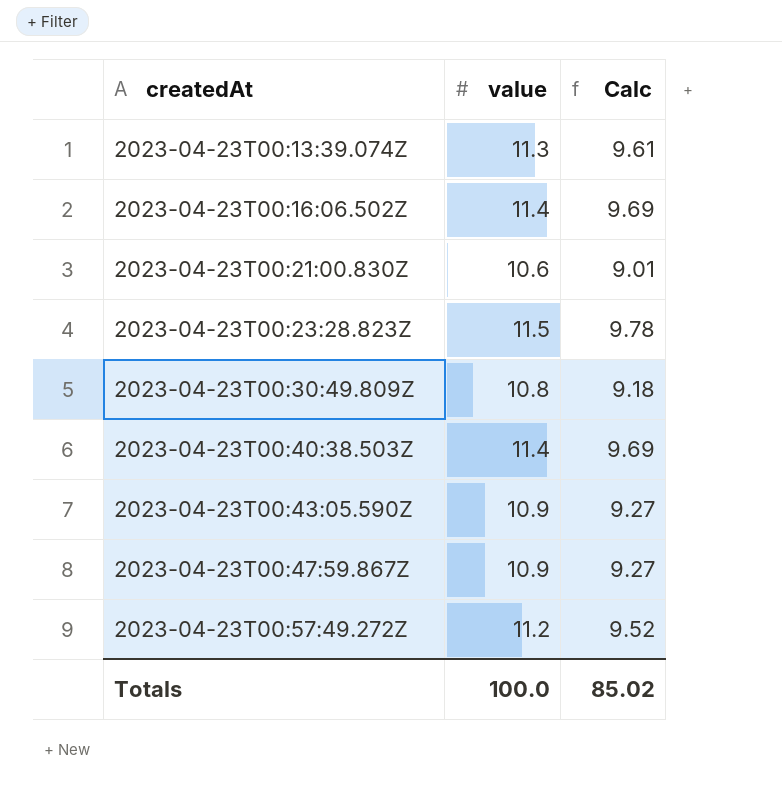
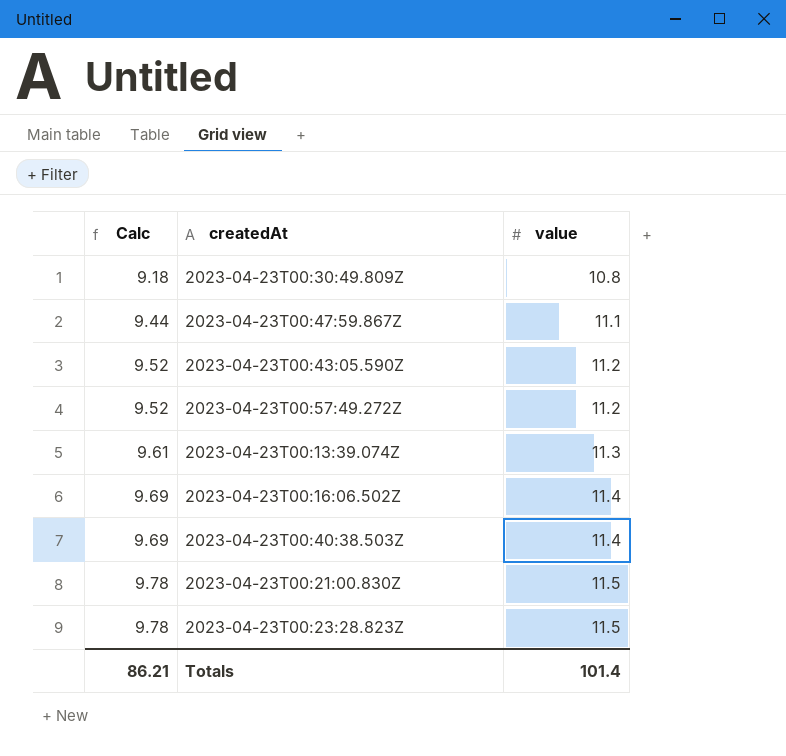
row order: createdAt ascending -> Calc ascending
column Calc | position: 3 -> 1
2023-04-23T00:47:59.867Z | Calc: 9.27 -> 9.44
2023-04-23T00:47:59.867Z | value: 10.9 -> 11.1
2023-04-23T00:43:05.590Z | Calc: 9.27 -> 9.52
2023-04-23T00:43:05.590Z | value: 10.9 -> 11.2
2023-04-23T00:21:00.830Z | Calc: 9.01 -> 9.78
2023-04-23T00:21:00.830Z | value: 10.6 -> 11.5
Totals | Calc: 85.02 -> 86.21
Totals | value: 100.0 -> 101.4

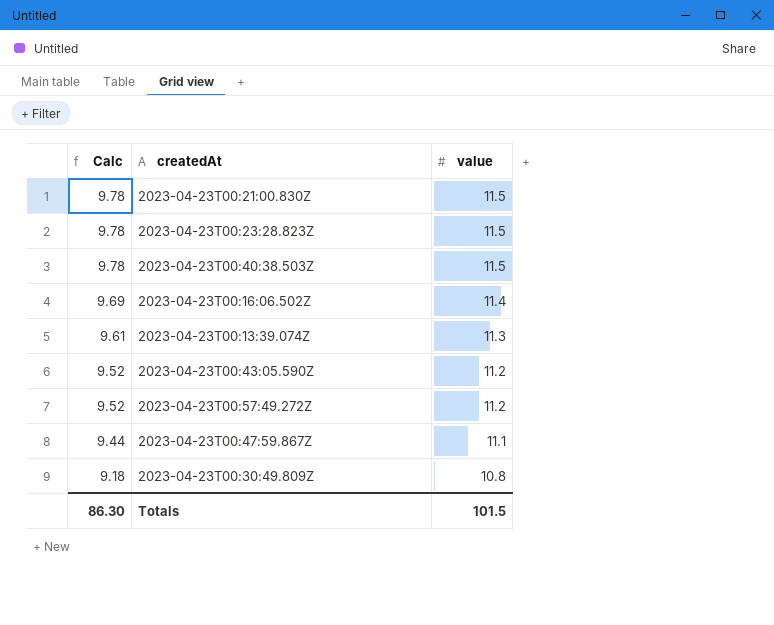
row order: Calc ascending -> Calc descending
2023-04-23T00:40:38.503Z | Calc: 9.69 -> 9.78
2023-04-23T00:40:38.503Z | value: 11.4 -> 11.5
Totals | Calc: 86.21 -> 86.30
Totals | value: 101.4 -> 101.5

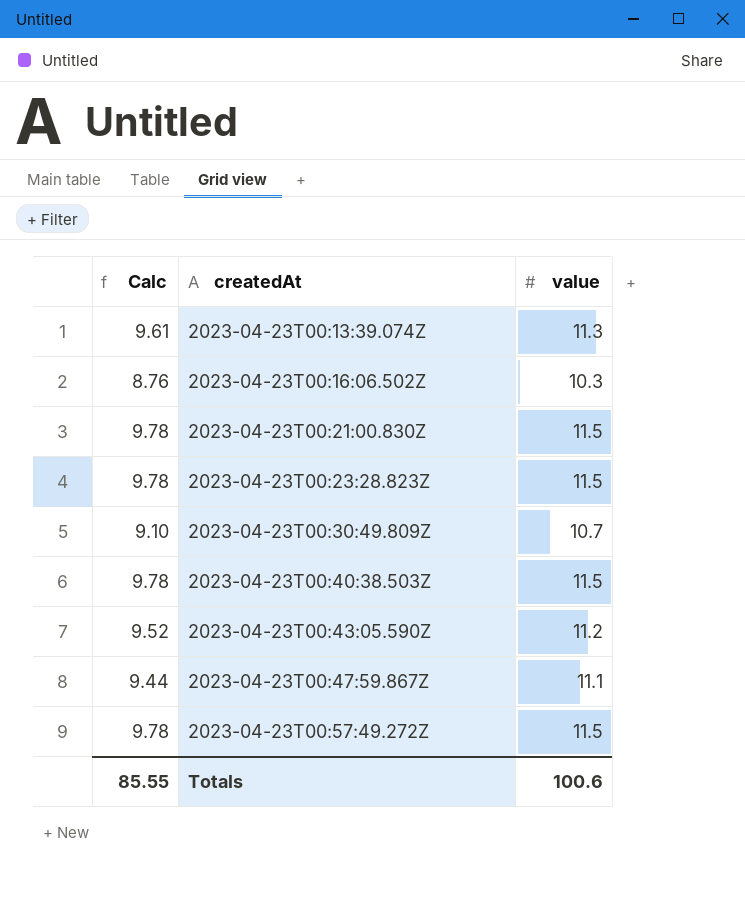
row order: Calc descending -> createdAt ascending
2023-04-23T00:16:06.502Z | Calc: 9.69 -> 8.76
2023-04-23T00:16:06.502Z | value: 11.4 -> 10.3
2023-04-23T00:30:49.809Z | Calc: 9.18 -> 9.10
2023-04-23T00:30:49.809Z | value: 10.8 -> 10.7
2023-04-23T00:57:49.272Z | Calc: 9.52 -> 9.78
2023-04-23T00:57:49.272Z | value: 11.2 -> 11.5
Totals | Calc: 86.30 -> 85.55
Totals | value: 101.5 -> 100.6

